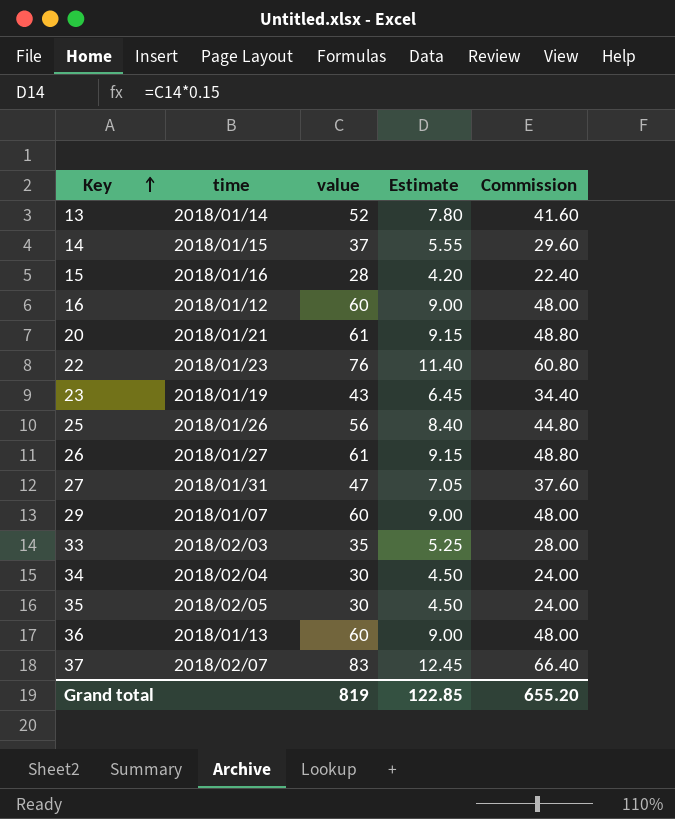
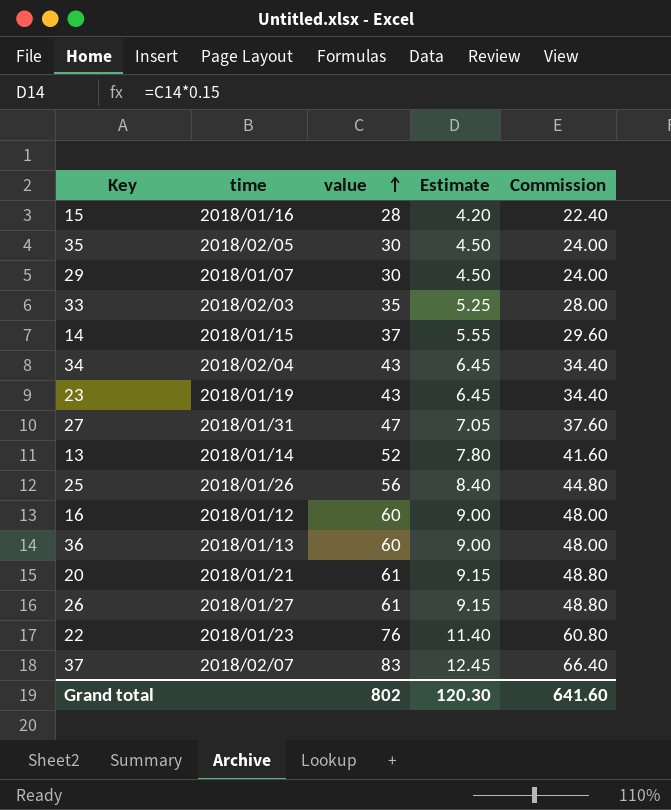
row order: Key ascending -> value ascending
29 | value: 60 -> 30
29 | Estimate: 9.00 -> 4.50
29 | Commission: 48.00 -> 24.00
34 | value: 30 -> 43
34 | Estimate: 4.50 -> 6.45
34 | Commission: 24.00 -> 34.40
Grand total | value: 819 -> 802
Grand total | Estimate: 122.85 -> 120.30
Grand total | Commission: 655.20 -> 641.60

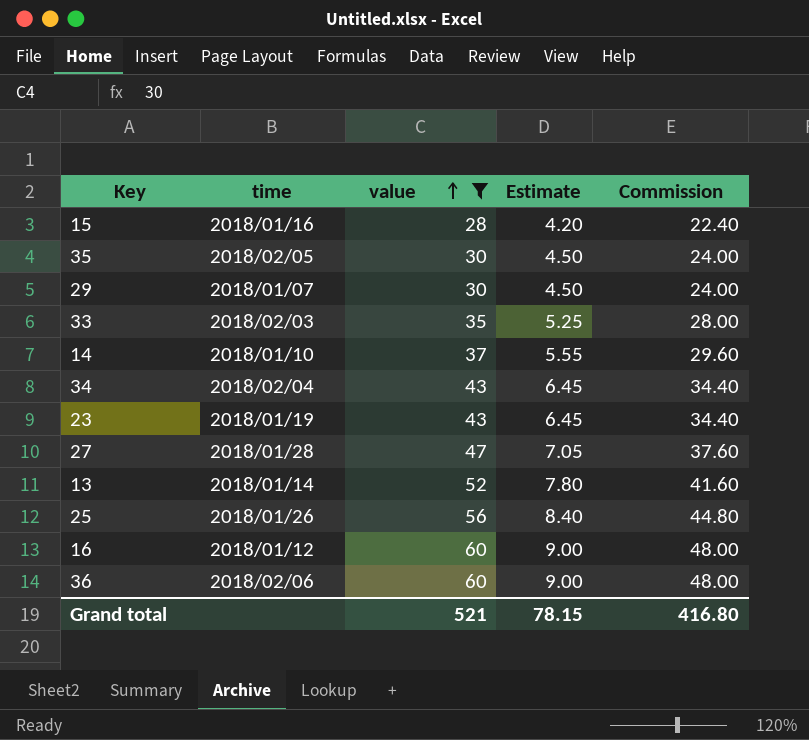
filter: none -> value <= 60
14 | time: 2018/01/15 -> 2018/01/10
27 | time: 2018/01/31 -> 2018/01/28
36 | time: 2018/01/13 -> 2018/02/06
Grand total | value: 802 -> 521
Grand total | Estimate: 120.30 -> 78.15
Grand total | Commission: 641.60 -> 416.80

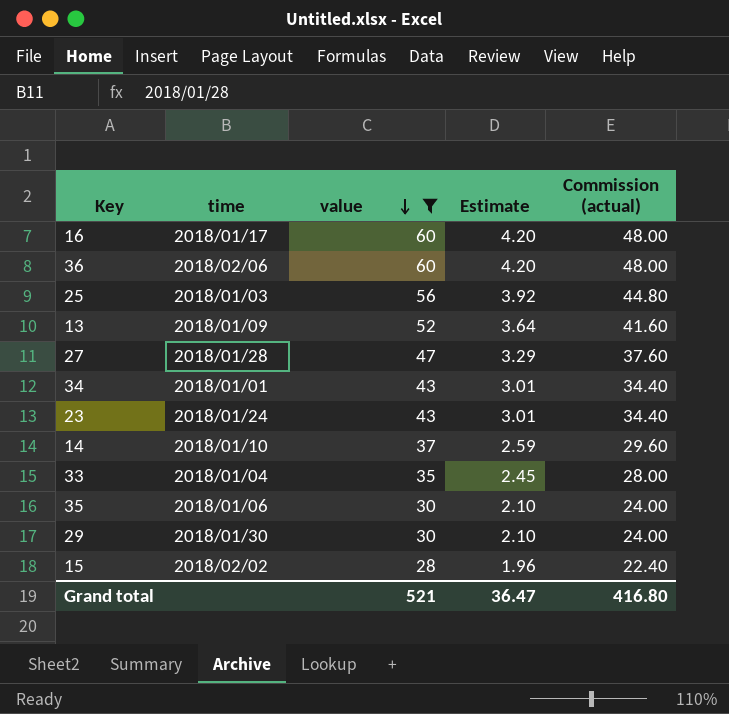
row order: value ascending -> value descending
column Estimate | formula: [value] * 0.15 -> [value] * 0.07
column name: Commission -> Commission (actual)
16 | time: 2018/01/12 -> 2018/01/17
25 | time: 2018/01/26 -> 2018/01/03
13 | time: 2018/01/14 -> 2018/01/09
34 | time: 2018/02/04 -> 2018/01/01
23 | time: 2018/01/19 -> 2018/01/24
33 | time: 2018/02/03 -> 2018/01/04
35 | time: 2018/02/05 -> 2018/01/06
29 | time: 2018/01/07 -> 2018/01/30
15 | time: 2018/01/16 -> 2018/02/02
Grand total | Estimate: 78.15 -> 36.47

